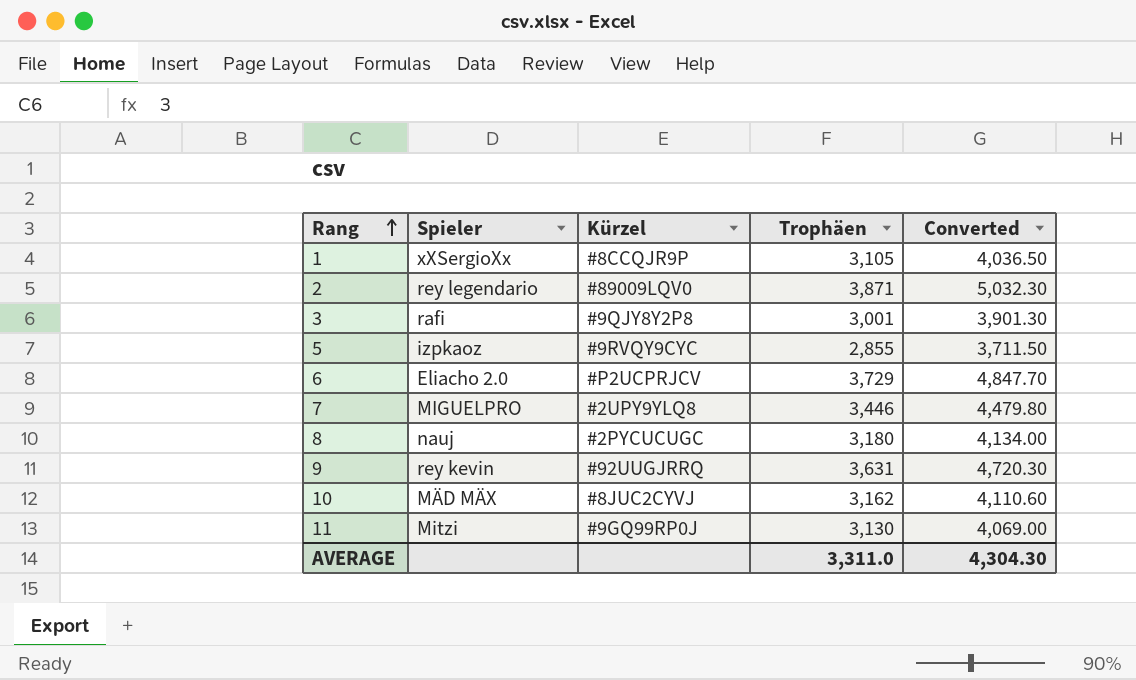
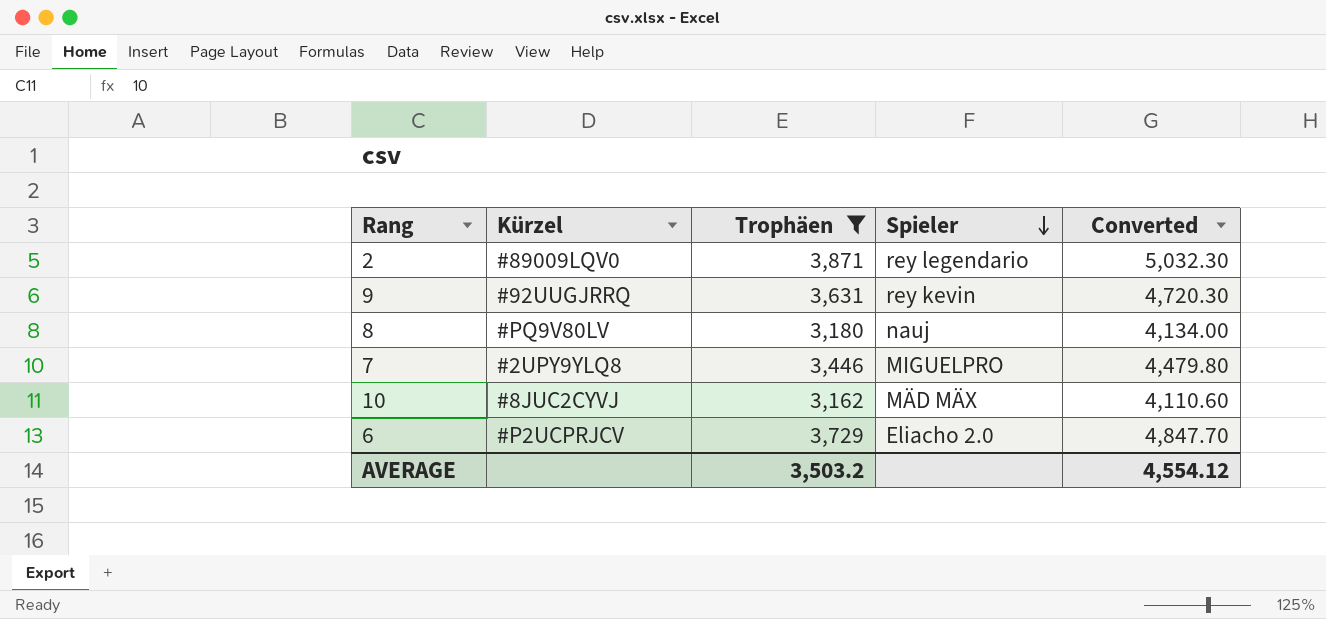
filter: none -> Trophäen >= 3,162
row order: Rang ascending -> Spieler descending
column Spieler | position: 2 -> 4
8 | Kürzel: #2PYCUCUGC -> #PQ9V80LV
AVERAGE | Trophäen: 3,311.0 -> 3,503.2
AVERAGE | Converted: 4,304.30 -> 4,554.12

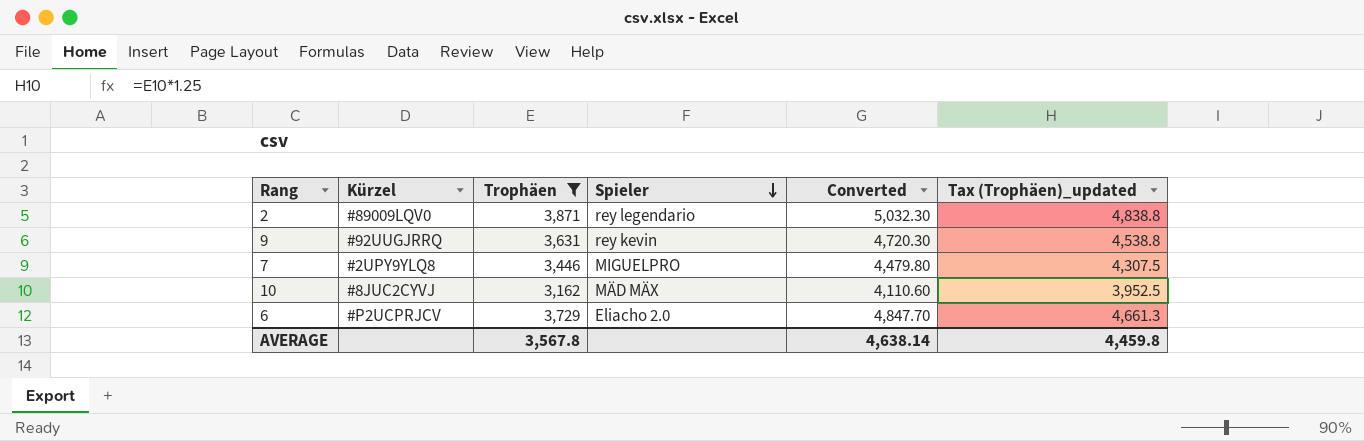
column Tax (Trophäen)_updated | formula: none -> [Trophäen] * 1.25
row 8: #PQ9V80LV | 3,180 | nauj | 4,134.00 -> none
AVERAGE | Trophäen: 3,503.2 -> 3,567.8
AVERAGE | Converted: 4,554.12 -> 4,638.14

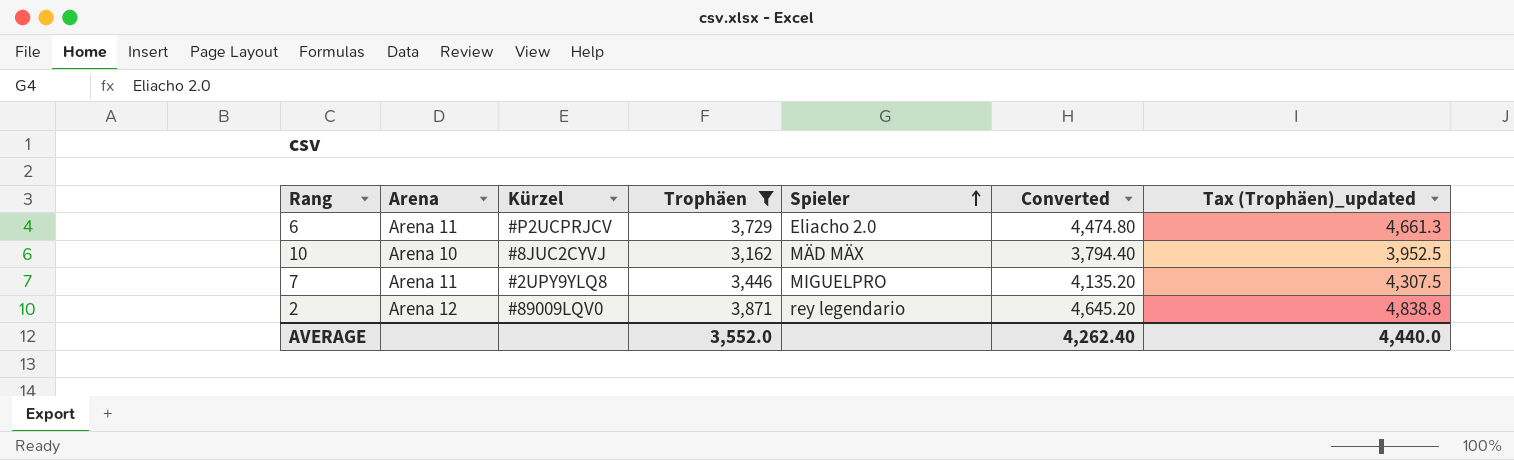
row order: Spieler descending -> Spieler ascending
column Arena | position: none -> 2
column Converted | formula: [Trophäen] * 1.3 -> [Trophäen] * 1.2
row 9: #92UUGJRRQ | 3,631 | rey kevin | 4,720.30 | 4,538.8 -> none
AVERAGE | Trophäen: 3,567.8 -> 3,552.0
AVERAGE | Converted: 4,638.14 -> 4,262.40
AVERAGE | Tax (Trophäen)_updated: 4,459.8 -> 4,440.0

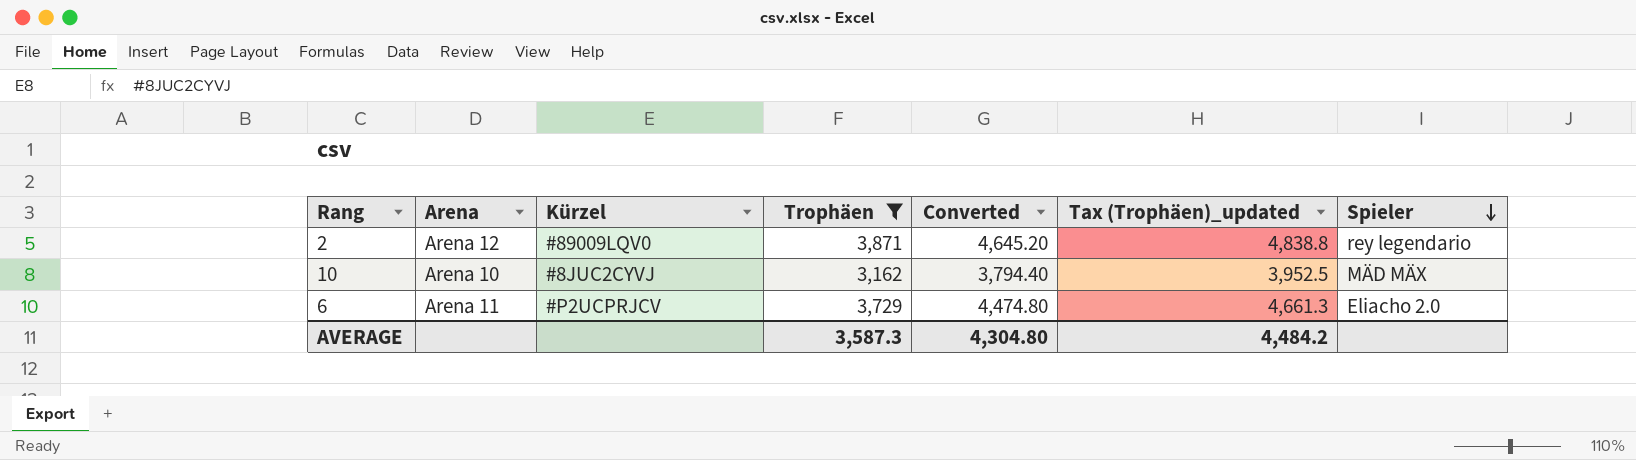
row order: Spieler ascending -> Spieler descending
column Spieler | position: 5 -> 7
row 7: Arena 11 | #2UPY9YLQ8 | 3,446 | MIGUELPRO | 4,135.20 | 4,307.5 -> none
AVERAGE | Trophäen: 3,552.0 -> 3,587.3
AVERAGE | Converted: 4,262.40 -> 4,304.80
AVERAGE | Tax (Trophäen)_updated: 4,440.0 -> 4,484.2

